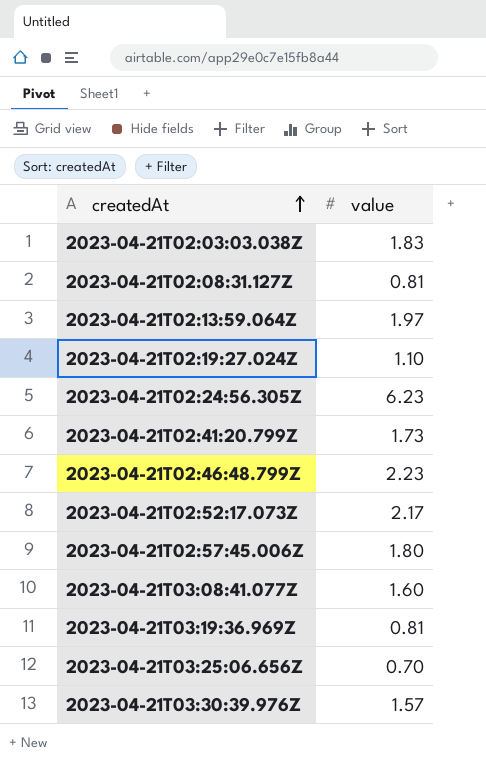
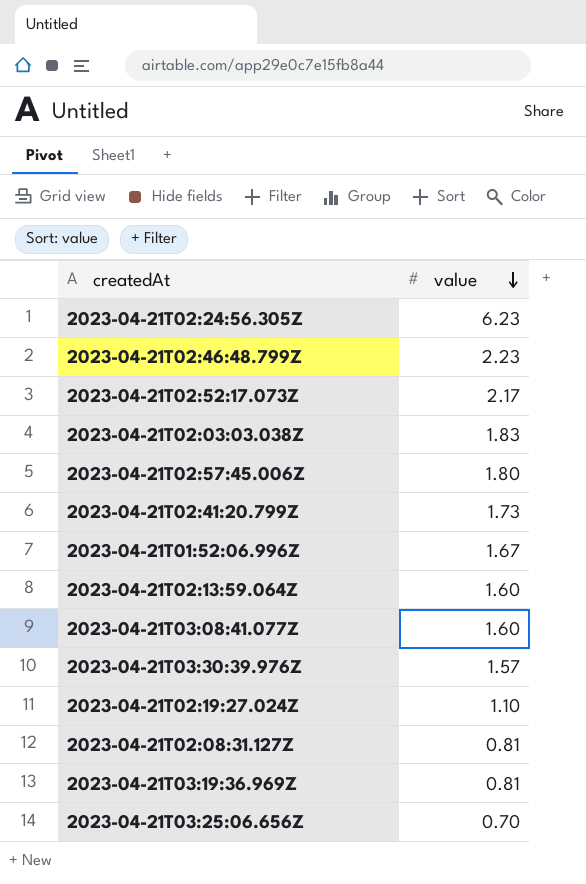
row order: createdAt ascending -> value descending
row 2023-04-21T01:52:06.996Z: none -> 1.67
2023-04-21T02:13:59.064Z | value: 1.97 -> 1.60

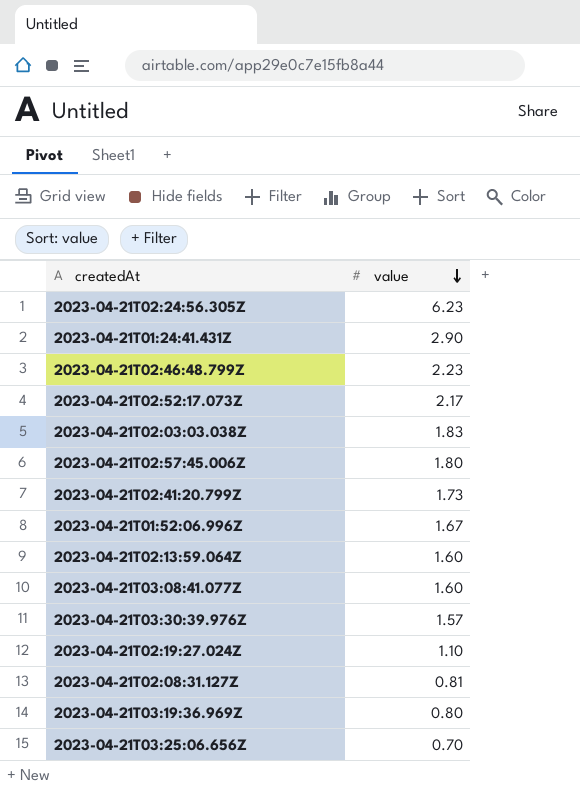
row 2023-04-21T01:24:41.431Z: none -> 2.90
2023-04-21T03:19:36.969Z | value: 0.81 -> 0.80

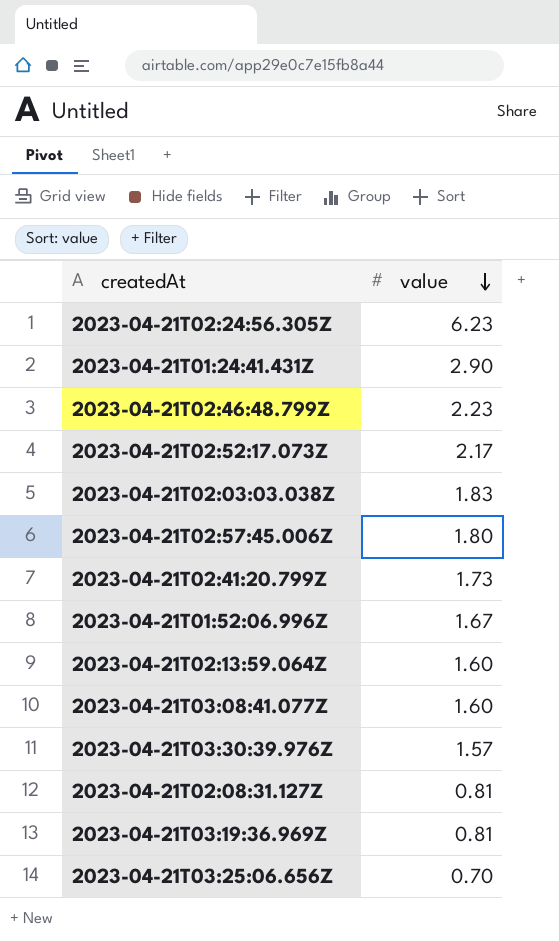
row 2023-04-21T02:19:27.024Z: 1.10 -> none
2023-04-21T03:19:36.969Z | value: 0.80 -> 0.81

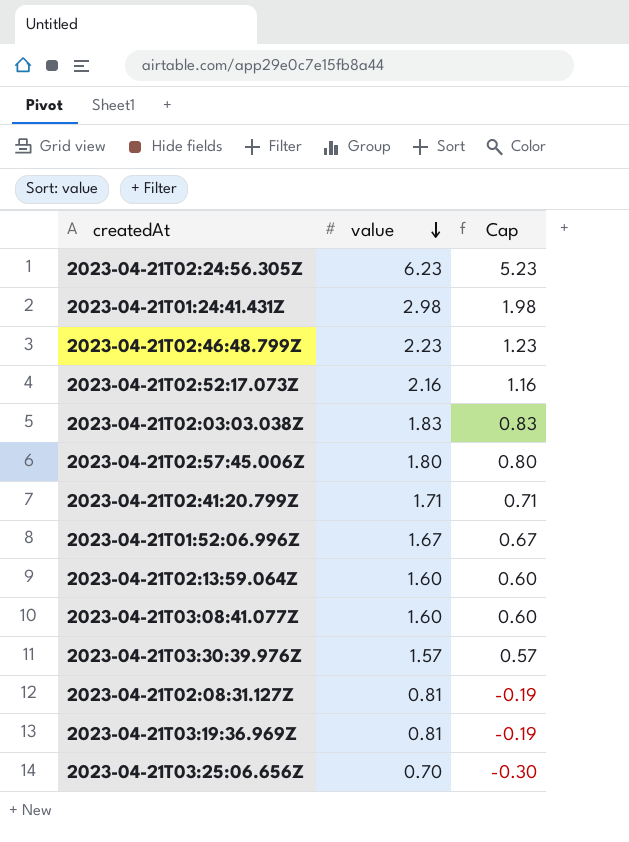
column Cap | formula: none -> [value] - 1
2023-04-21T01:24:41.431Z | value: 2.90 -> 2.98
2023-04-21T02:52:17.073Z | value: 2.17 -> 2.16
2023-04-21T02:41:20.799Z | value: 1.73 -> 1.71

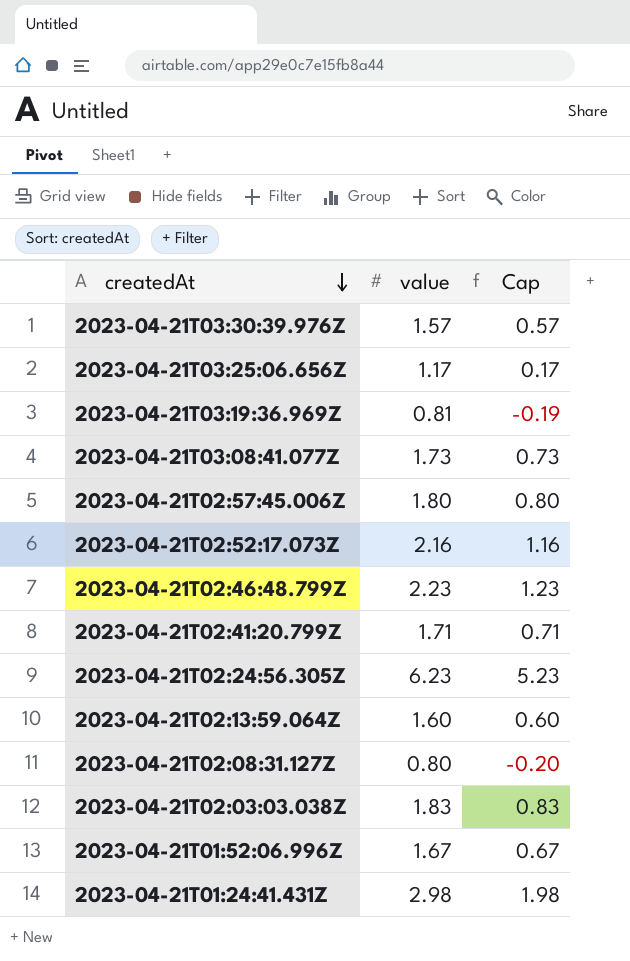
row order: value descending -> createdAt descending
2023-04-21T03:25:06.656Z | value: 0.70 -> 1.17
2023-04-21T03:25:06.656Z | Cap: -0.30 -> 0.17
2023-04-21T03:08:41.077Z | value: 1.60 -> 1.73
2023-04-21T03:08:41.077Z | Cap: 0.60 -> 0.73
2023-04-21T02:08:31.127Z | value: 0.81 -> 0.80
2023-04-21T02:08:31.127Z | Cap: -0.19 -> -0.20

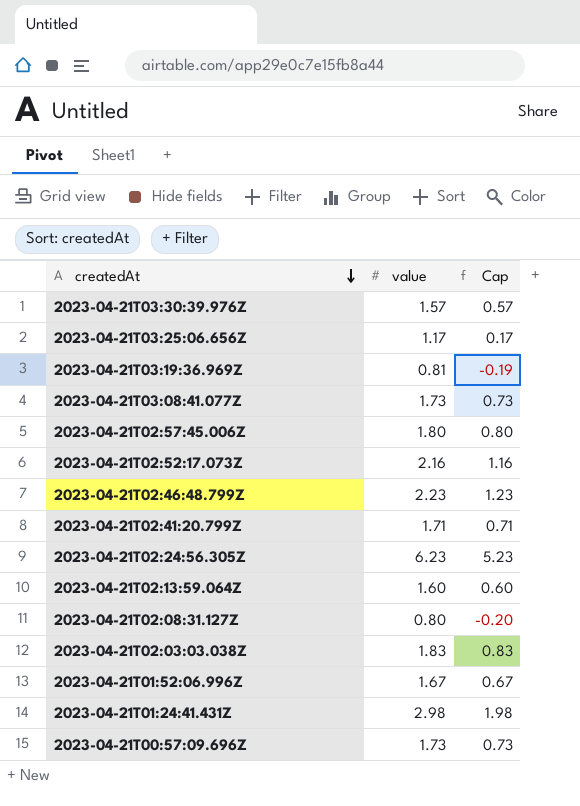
row 2023-04-21T00:57:09.696Z: none -> 1.73 | 0.73

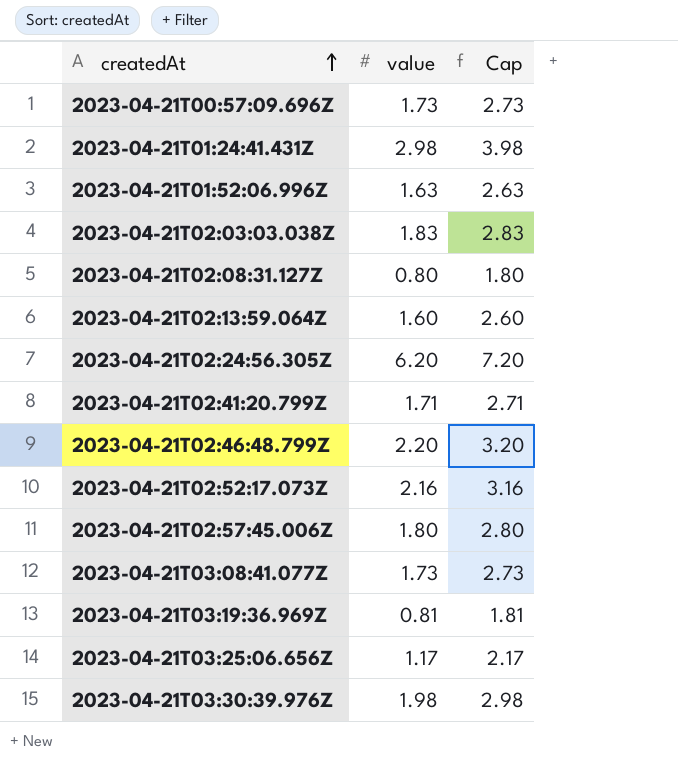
row order: createdAt descending -> createdAt ascending
column Cap | formula: [value] - 1 -> [value] + 1
2023-04-21T01:52:06.996Z | value: 1.67 -> 1.63
2023-04-21T02:24:56.305Z | value: 6.23 -> 6.20
2023-04-21T02:46:48.799Z | value: 2.23 -> 2.20
2023-04-21T03:30:39.976Z | value: 1.57 -> 1.98

